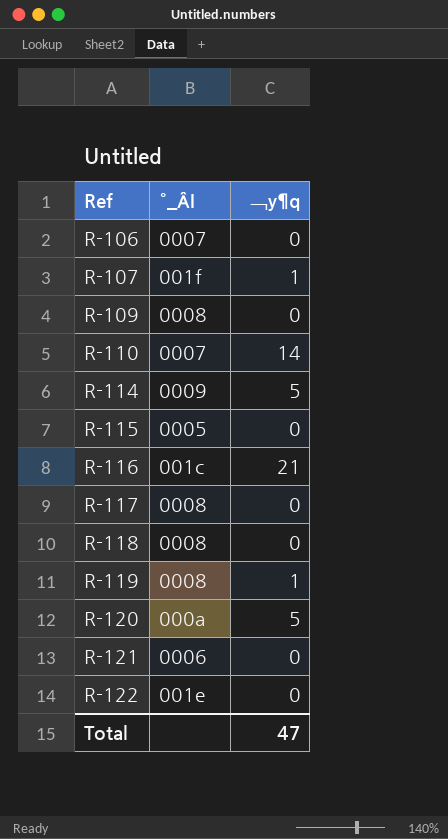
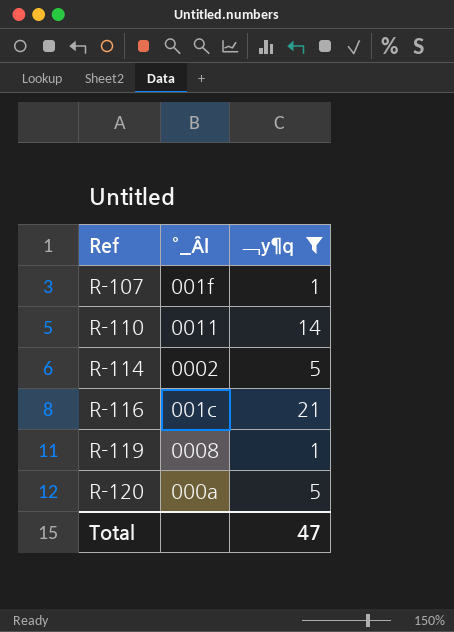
filter: none -> ¬y¶q != 0
R-110 | °_ÂI: 0007 -> 0011
R-114 | °_ÂI: 0009 -> 0002

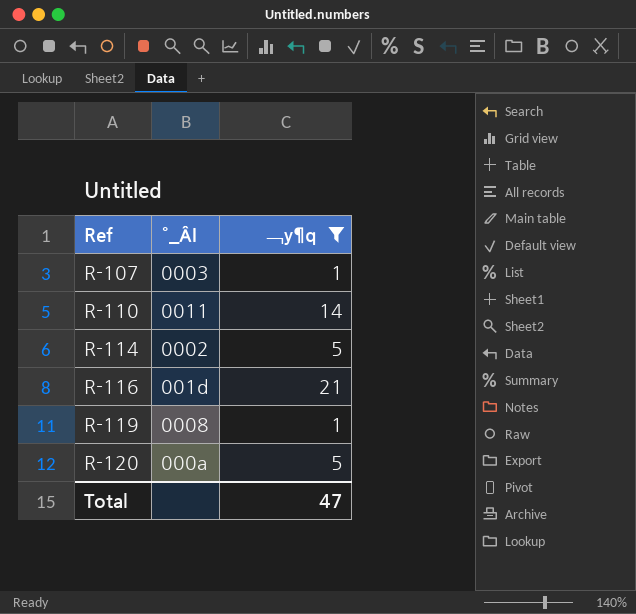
R-107 | °_ÂI: 001f -> 0003
R-116 | °_ÂI: 001c -> 001d

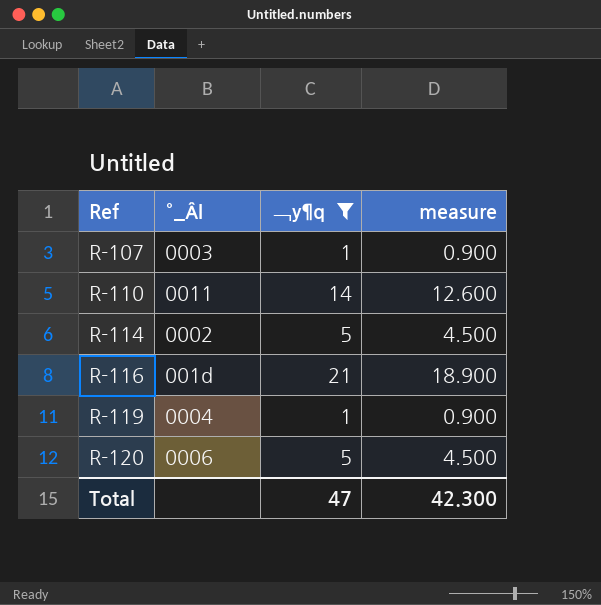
column measure | formula: none -> [¬y¶q] * 0.9
R-119 | °_ÂI: 0008 -> 0004
R-120 | °_ÂI: 000a -> 0006

